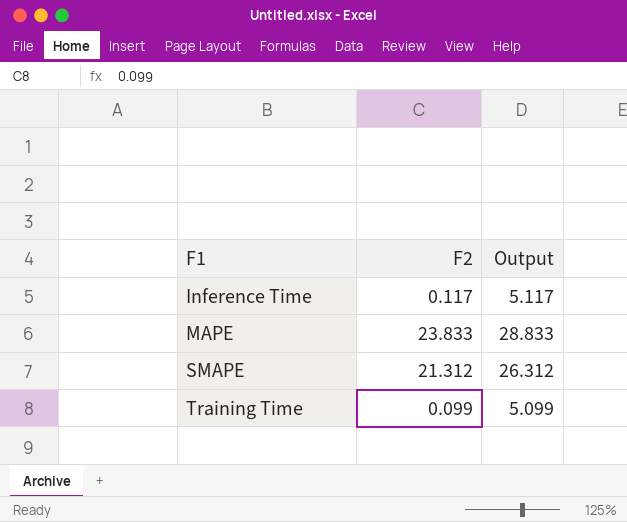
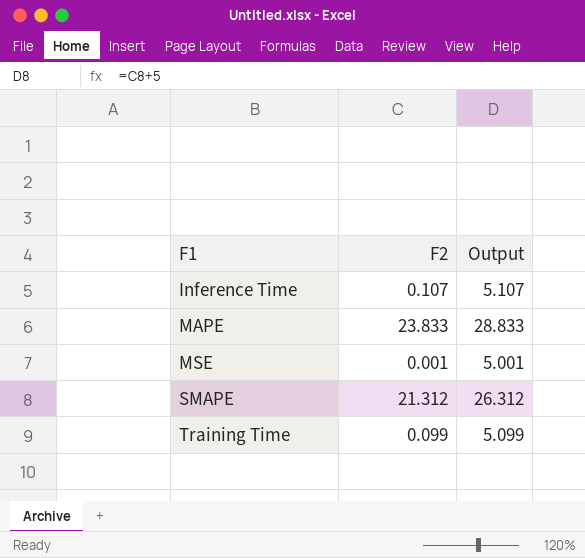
Inference Time | F2: 0.117 -> 0.107
Inference Time | Output: 5.117 -> 5.107
row MSE: none -> 0.001 | 5.001

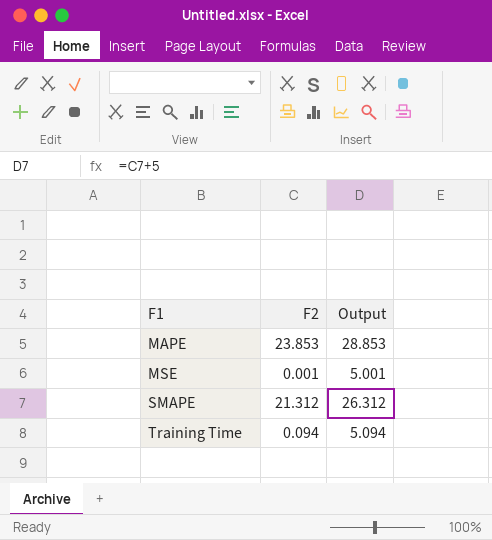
row Inference Time: 0.107 | 5.107 -> none
MAPE | F2: 23.833 -> 23.853
MAPE | Output: 28.833 -> 28.853
Training Time | F2: 0.099 -> 0.094
Training Time | Output: 5.099 -> 5.094

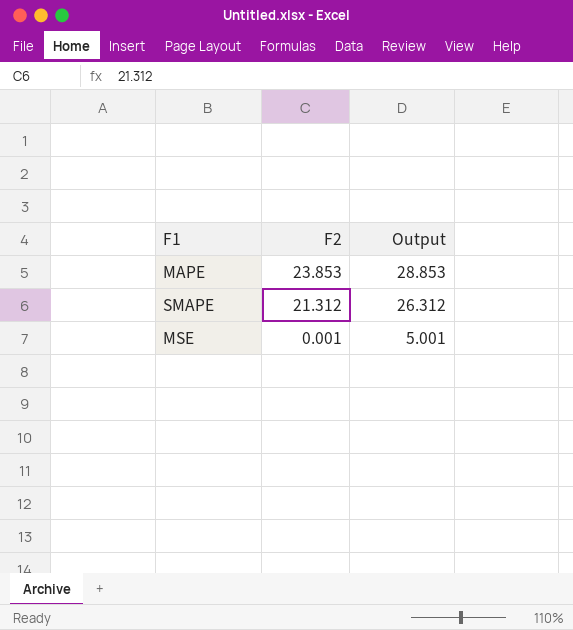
row order: F1 ascending -> F2 descending
row Training Time: 0.094 | 5.094 -> none

